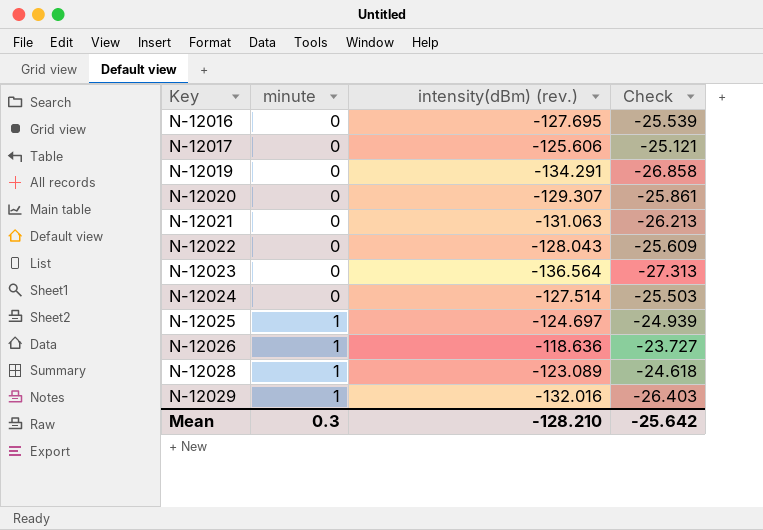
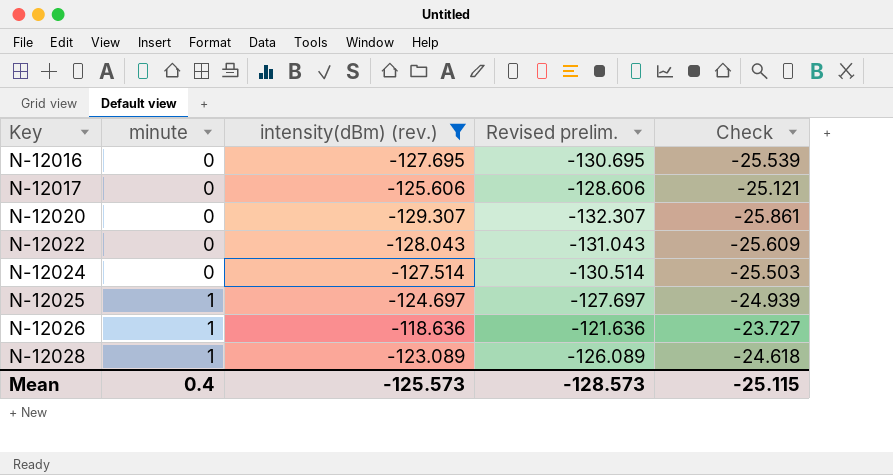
filter: none -> intensity(dBm) (rev.) >= -129.307
column Revised prelim. | formula: none -> [intensity(dBm) (rev.)] - 3
Mean | minute: 0.3 -> 0.4
Mean | intensity(dBm) (rev.): -128.210 -> -125.573
Mean | Check: -25.642 -> -25.115

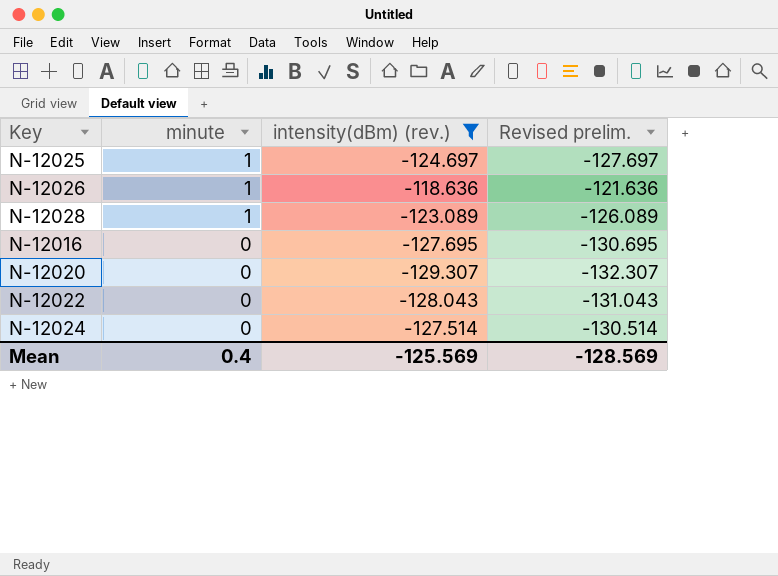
row order: Key ascending -> minute descending
column Check | formula: [intensity(dBm) (rev.)] * 0.2 -> none
row N-12017: 0 | -125.606 | -128.606 | -25.121 -> none
Mean | intensity(dBm) (rev.): -125.573 -> -125.569
Mean | Revised prelim.: -128.573 -> -128.569

